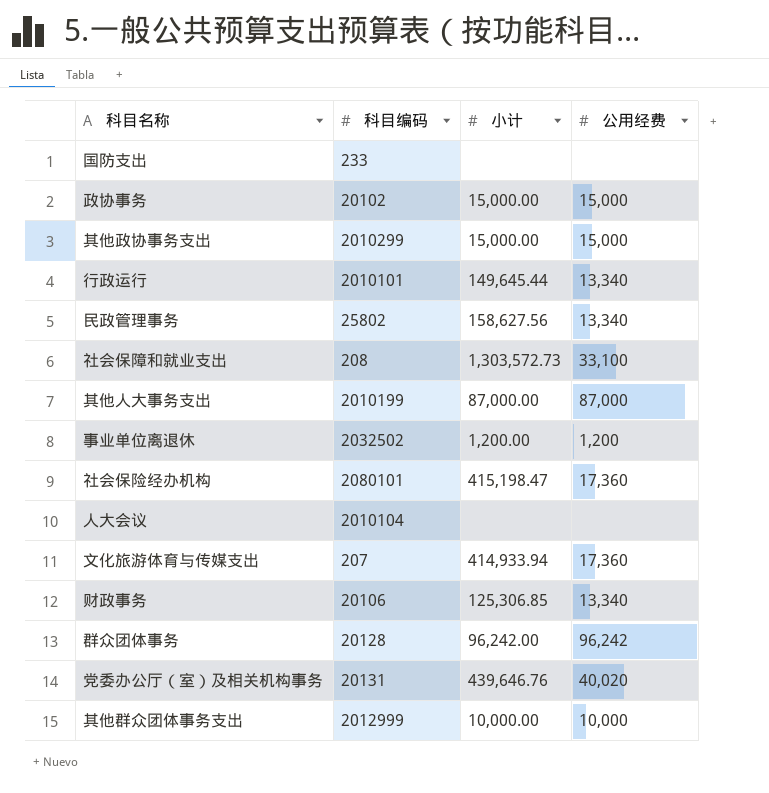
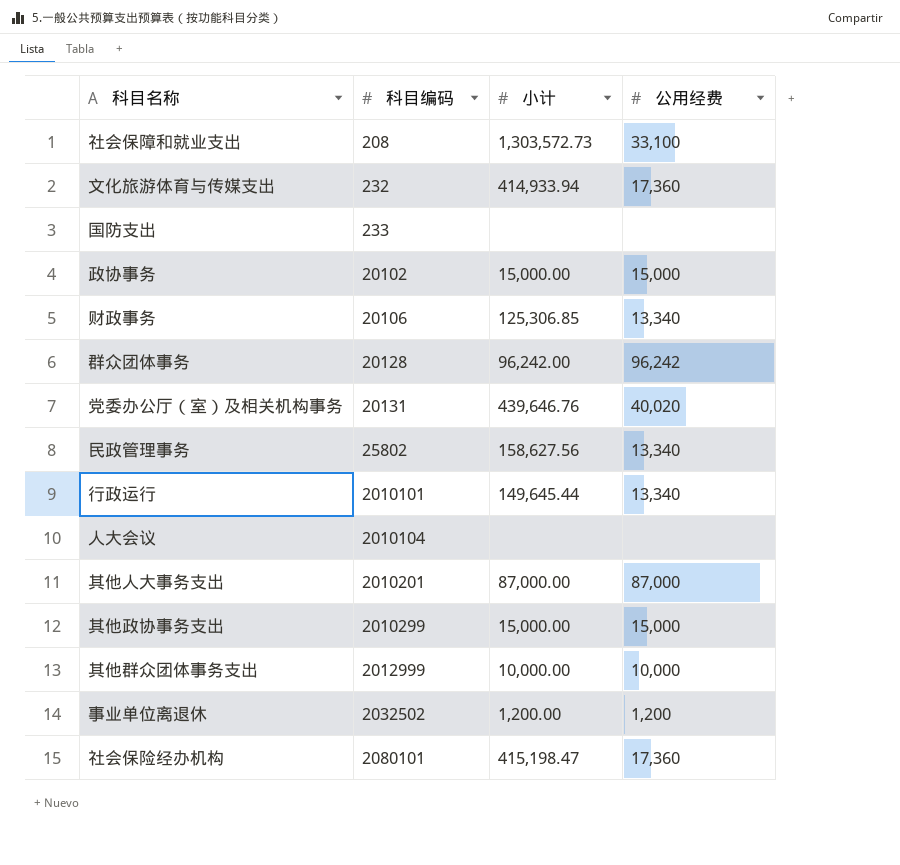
row order: none -> 科目编码 ascending
文化旅游体育与传媒支出 | 科目编码: 207 -> 232
其他人大事务支出 | 科目编码: 2010199 -> 2010201

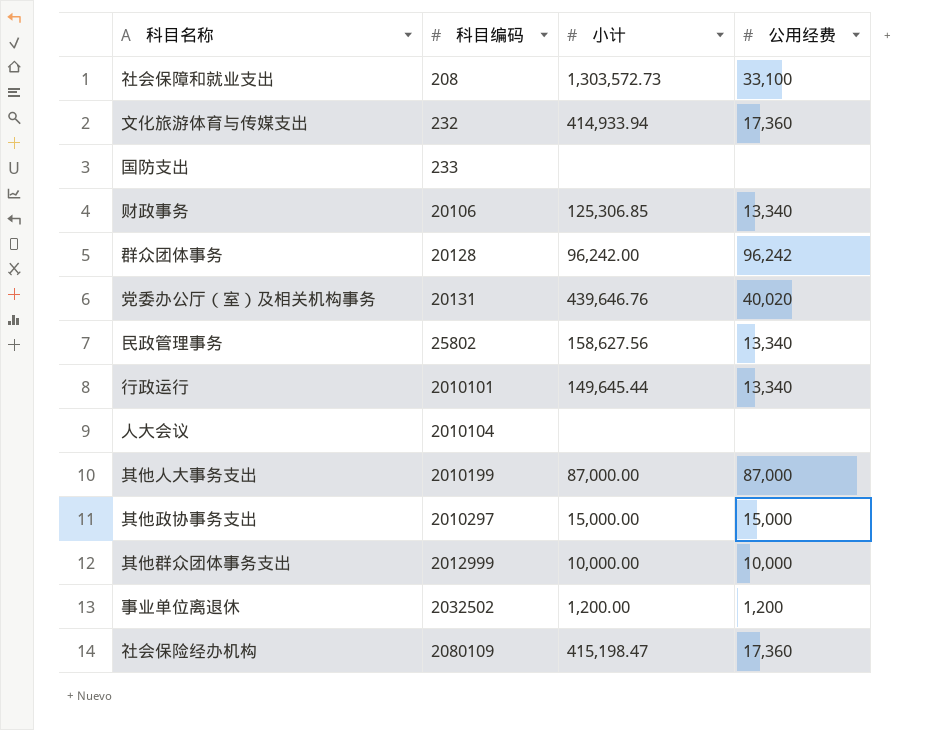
row 政协事务: 20102 | 15,000.00 | 15,000 -> none
其他人大事务支出 | 科目编码: 2010201 -> 2010199
其他政协事务支出 | 科目编码: 2010299 -> 2010297
社会保险经办机构 | 科目编码: 2080101 -> 2080109

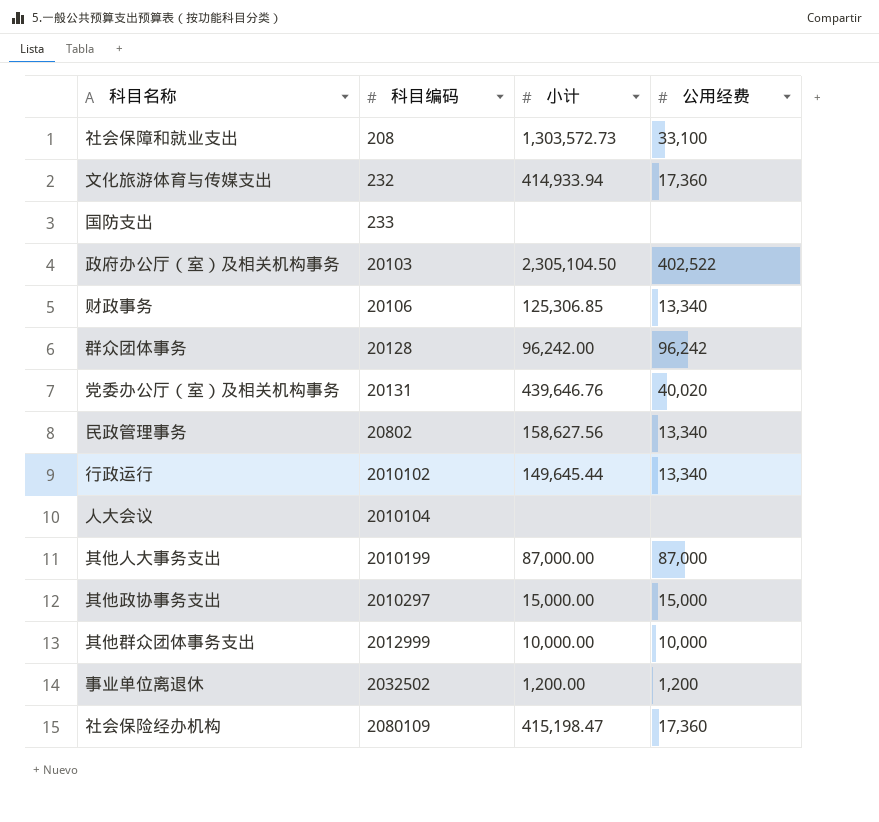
row 政府办公厅（室）及相关机构事务: none -> 20103 | 2,305,104.50 | 402,522
民政管理事务 | 科目编码: 25802 -> 20802
行政运行 | 科目编码: 2010101 -> 2010102

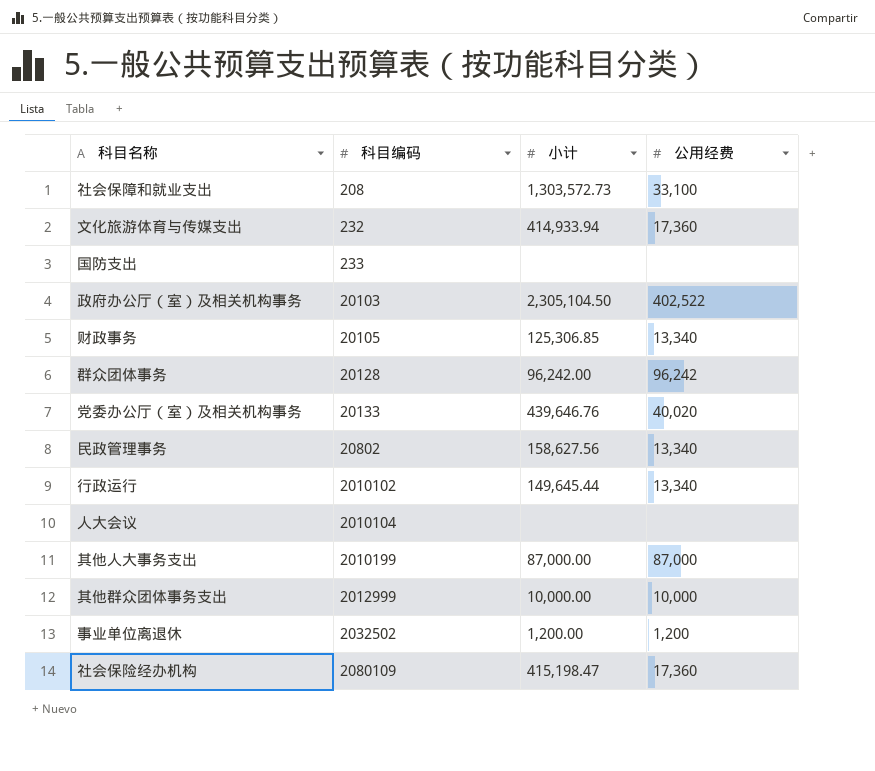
row 其他政协事务支出: 2010297 | 15,000.00 | 15,000 -> none
财政事务 | 科目编码: 20106 -> 20105
党委办公厅（室）及相关机构事务 | 科目编码: 20131 -> 20133

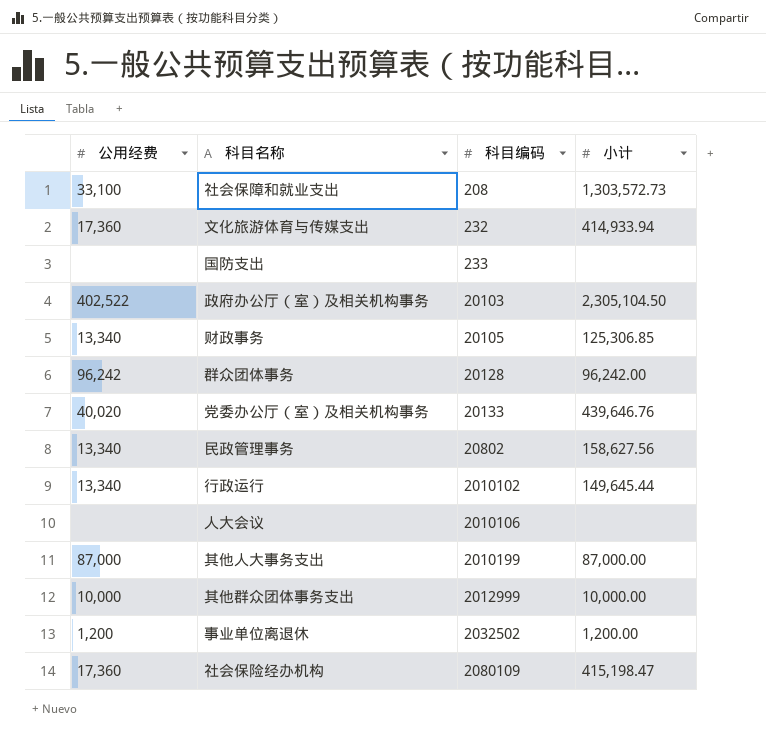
column 公用经费 | position: 4 -> 1
人大会议 | 科目编码: 2010104 -> 2010106

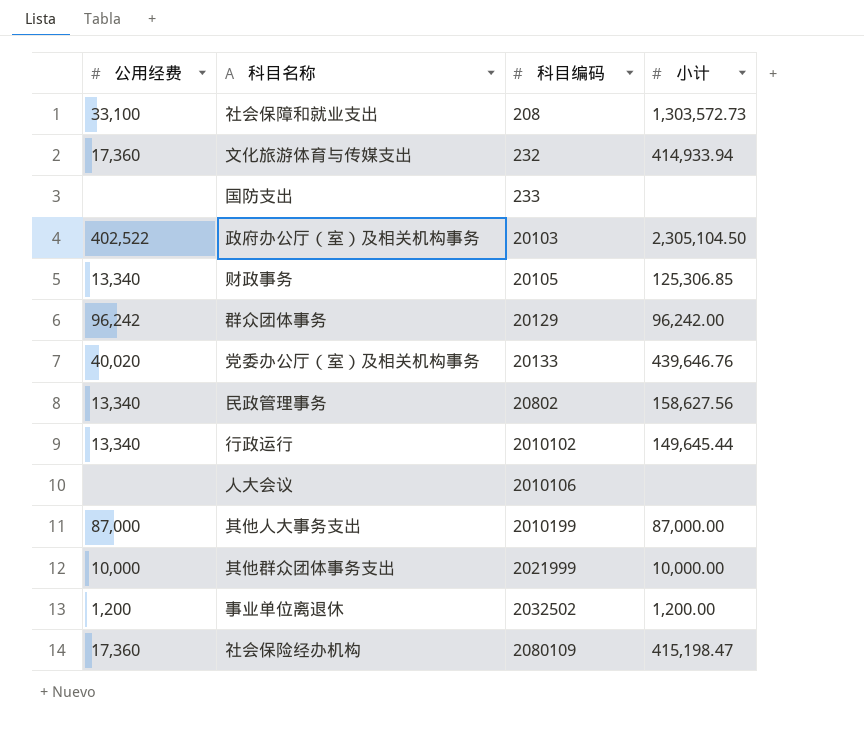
群众团体事务 | 科目编码: 20128 -> 20129
其他群众团体事务支出 | 科目编码: 2012999 -> 2021999

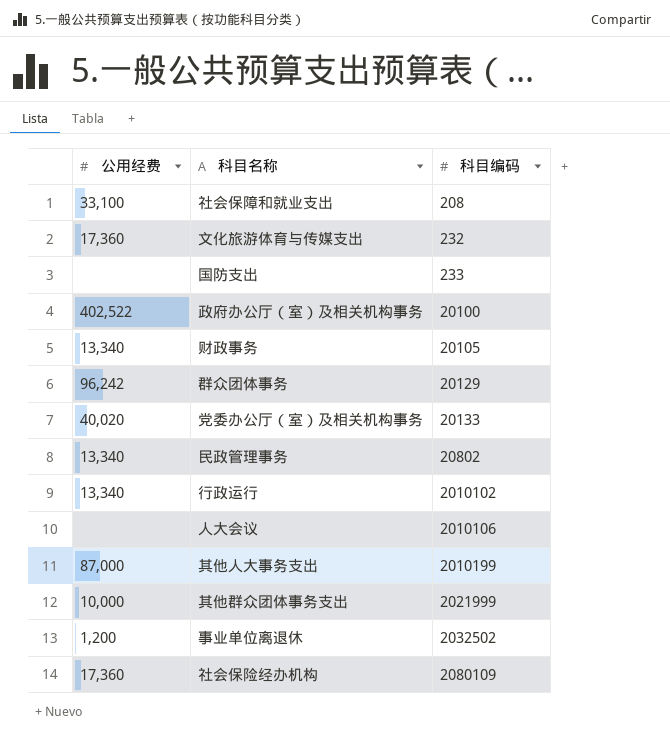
column 小计 | position: 4 -> none
政府办公厅（室）及相关机构事务 | 科目编码: 20103 -> 20100

